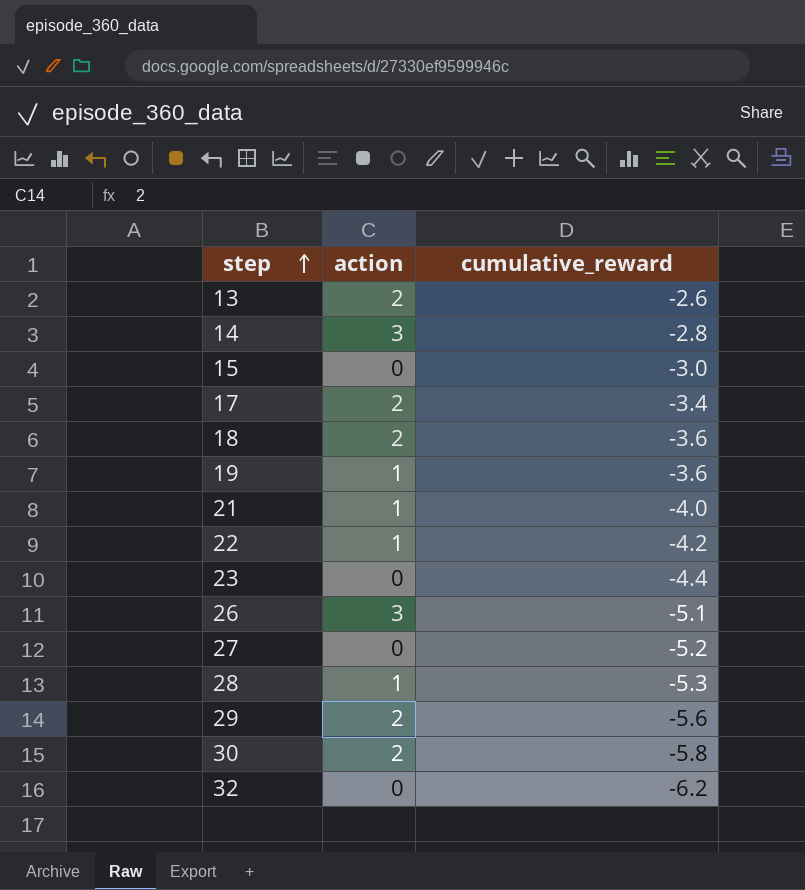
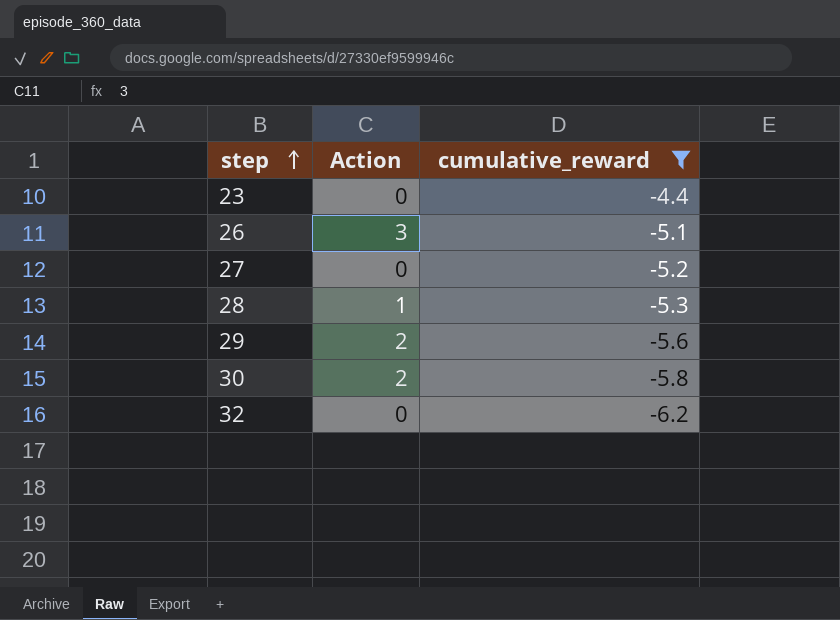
filter: none -> cumulative_reward <= -4.4
column name: action -> Action

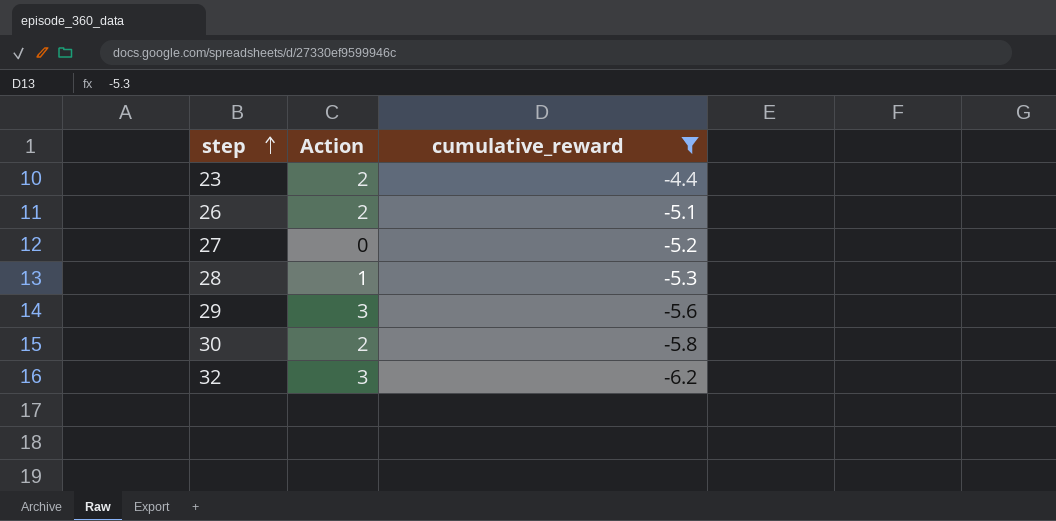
23 | Action: 0 -> 2
26 | Action: 3 -> 2
29 | Action: 2 -> 3
32 | Action: 0 -> 3

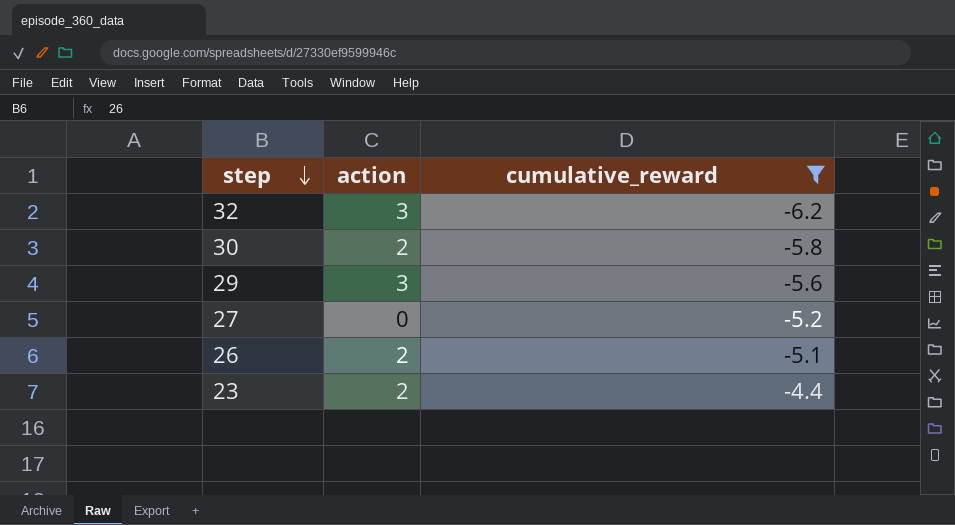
row order: step ascending -> step descending
column name: Action -> action
row 28: 1 | -5.3 -> none

